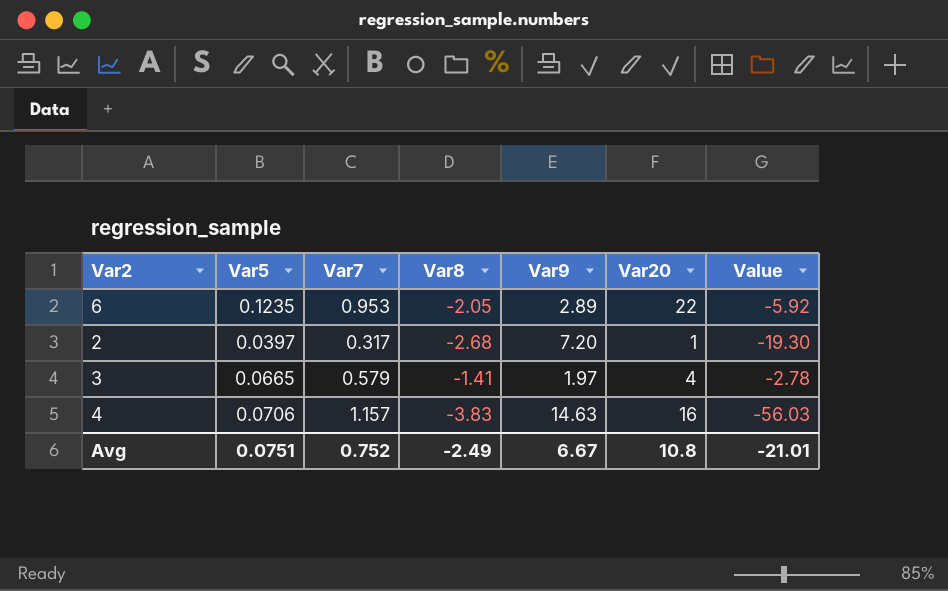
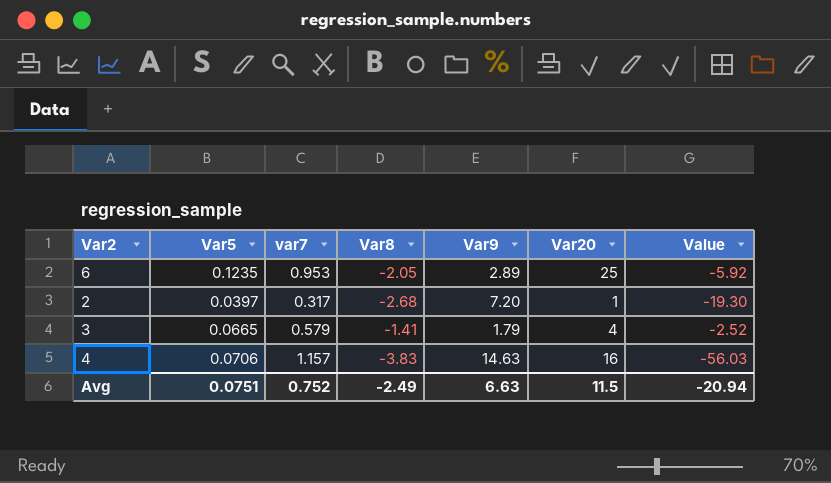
column name: Var7 -> var7
6 | Var20: 22 -> 25
3 | Var9: 1.97 -> 1.79
3 | Value: -2.78 -> -2.52
Avg | Var9: 6.67 -> 6.63
Avg | Var20: 10.8 -> 11.5
Avg | Value: -21.01 -> -20.94

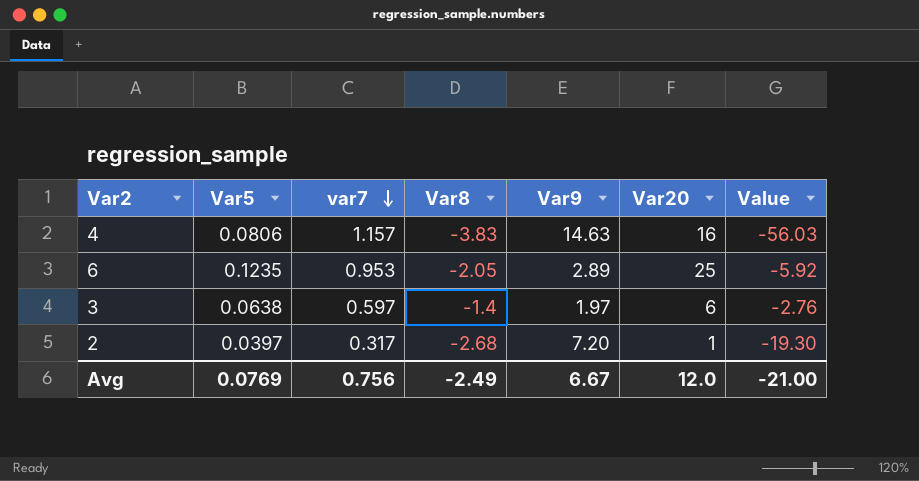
row order: none -> var7 descending
4 | Var5: 0.0706 -> 0.0806
3 | Var5: 0.0665 -> 0.0638
3 | var7: 0.579 -> 0.597
3 | Var8: -1.41 -> -1.4
3 | Var9: 1.79 -> 1.97
3 | Var20: 4 -> 6
3 | Value: -2.52 -> -2.76
Avg | Var5: 0.0751 -> 0.0769
Avg | var7: 0.752 -> 0.756
Avg | Var9: 6.63 -> 6.67
Avg | Var20: 11.5 -> 12.0
Avg | Value: -20.94 -> -21.00

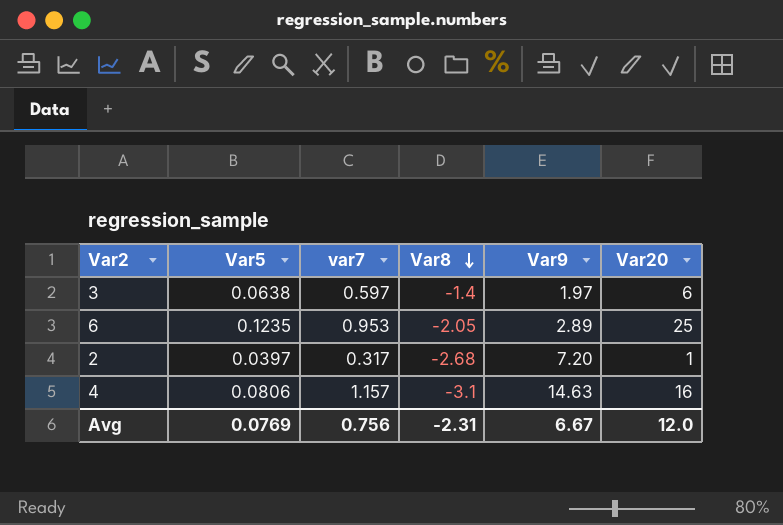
row order: var7 descending -> Var8 descending
column Value | formula: [Var8] * [Var9] -> none
4 | Var8: -3.83 -> -3.1
Avg | Var8: -2.49 -> -2.31

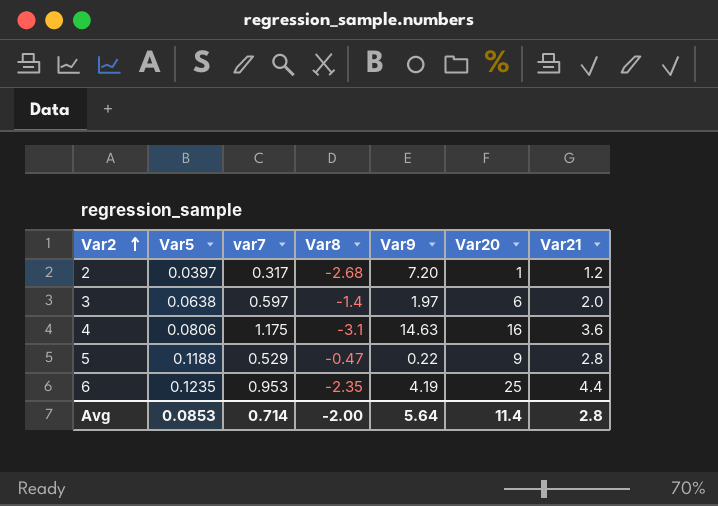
row order: Var8 descending -> Var2 ascending
column Var21 | position: none -> 7
4 | var7: 1.157 -> 1.175
row 5: none -> 0.1188 | 0.529 | -0.47 | 0.22 | 9 | 2.8
6 | Var8: -2.05 -> -2.35
6 | Var9: 2.89 -> 4.19
Avg | Var5: 0.0769 -> 0.0853
Avg | var7: 0.756 -> 0.714
Avg | Var8: -2.31 -> -2.00
Avg | Var9: 6.67 -> 5.64
Avg | Var20: 12.0 -> 11.4

